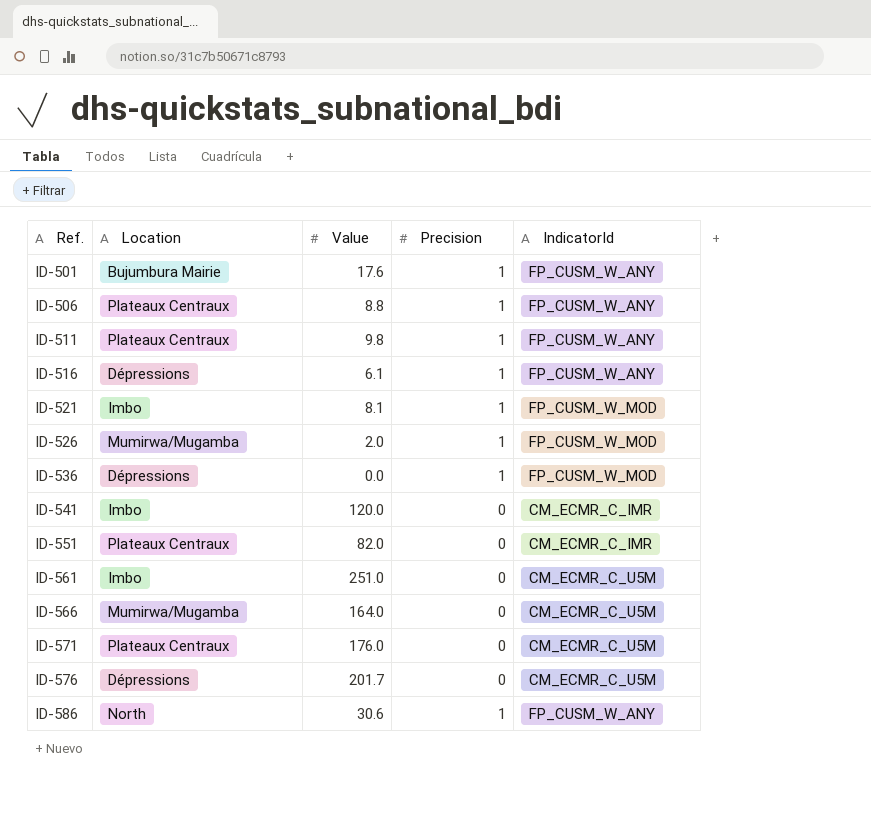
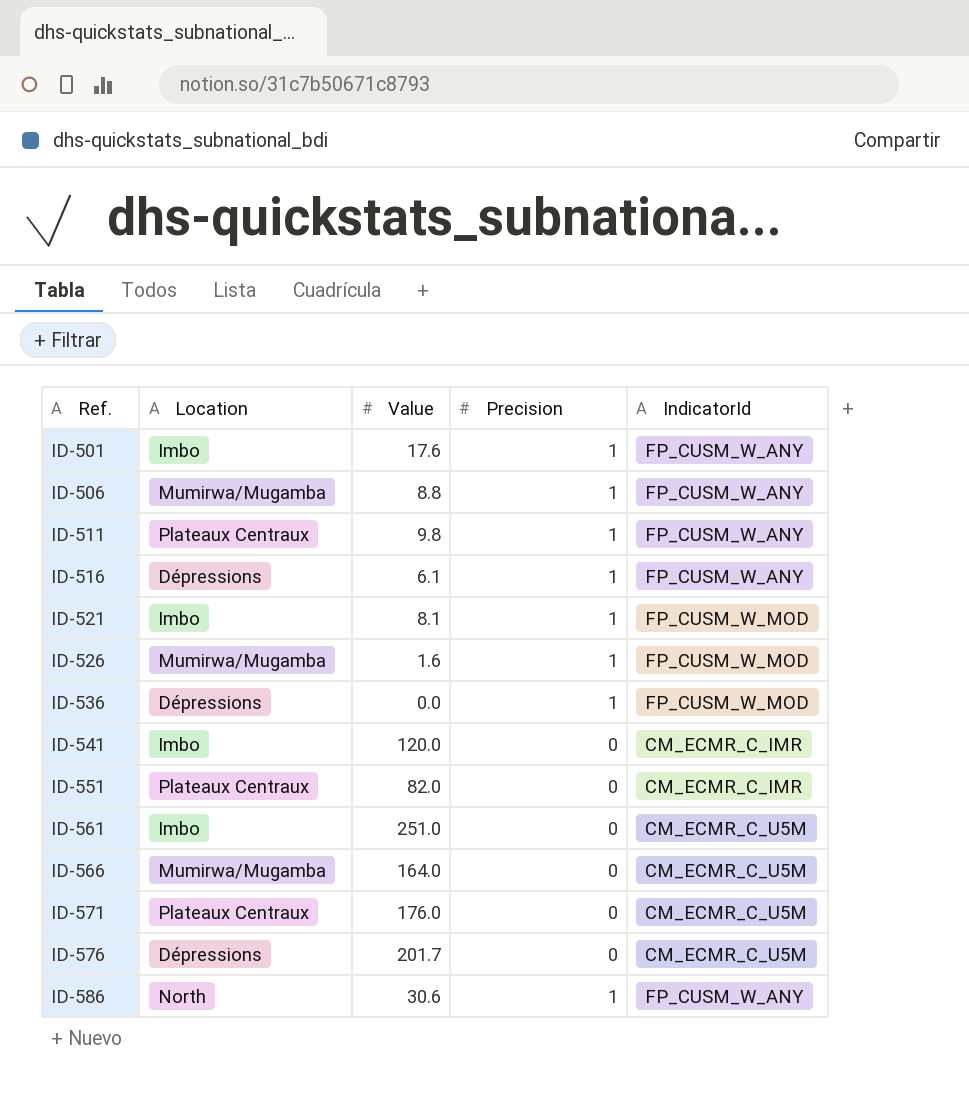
ID-501 | Location: Bujumbura Mairie -> Imbo
ID-506 | Location: Plateaux Centraux -> Mumirwa/Mugamba
ID-526 | Value: 2.0 -> 1.6

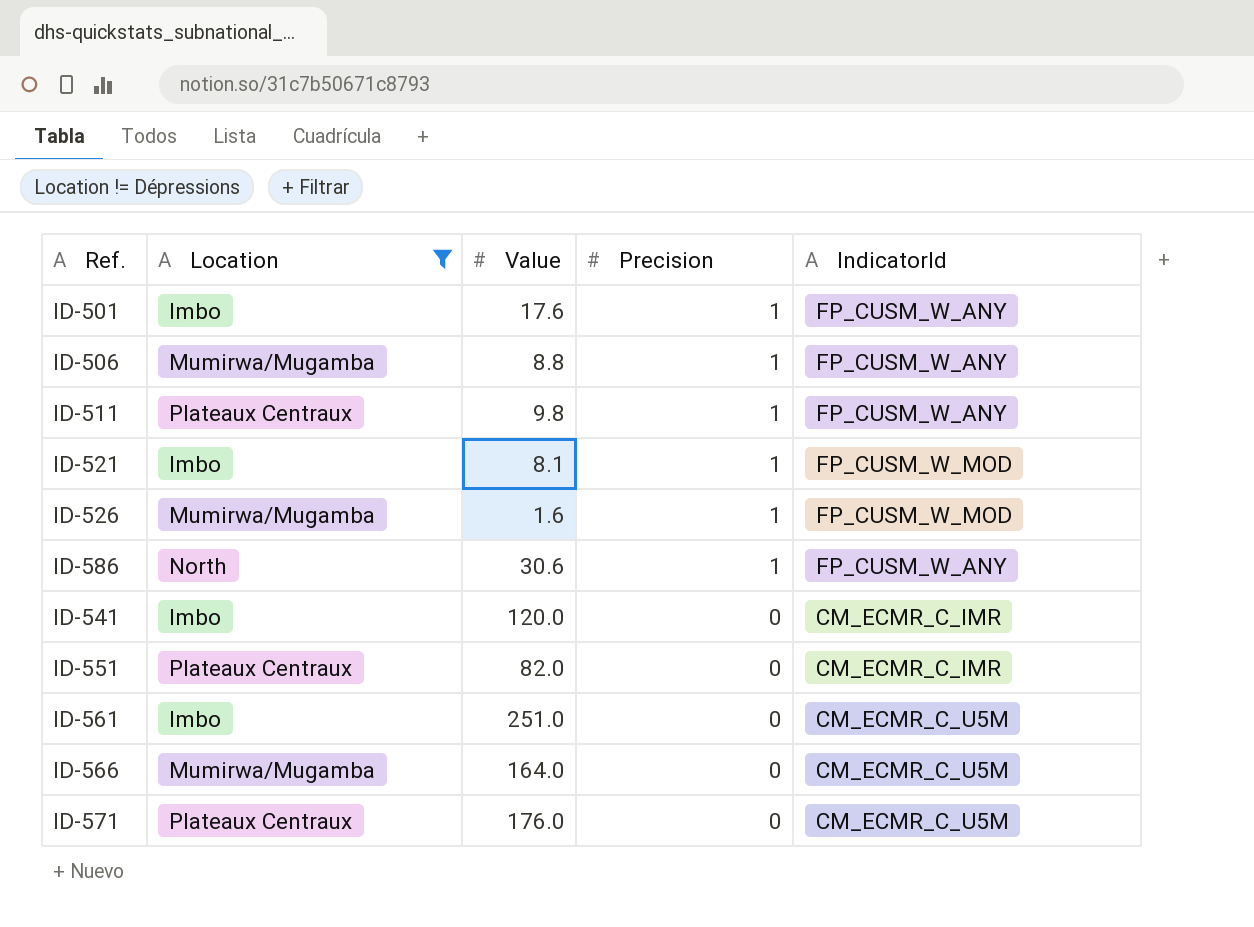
filter: none -> Location != Dépressions
row order: Ref. ascending -> Precision descending

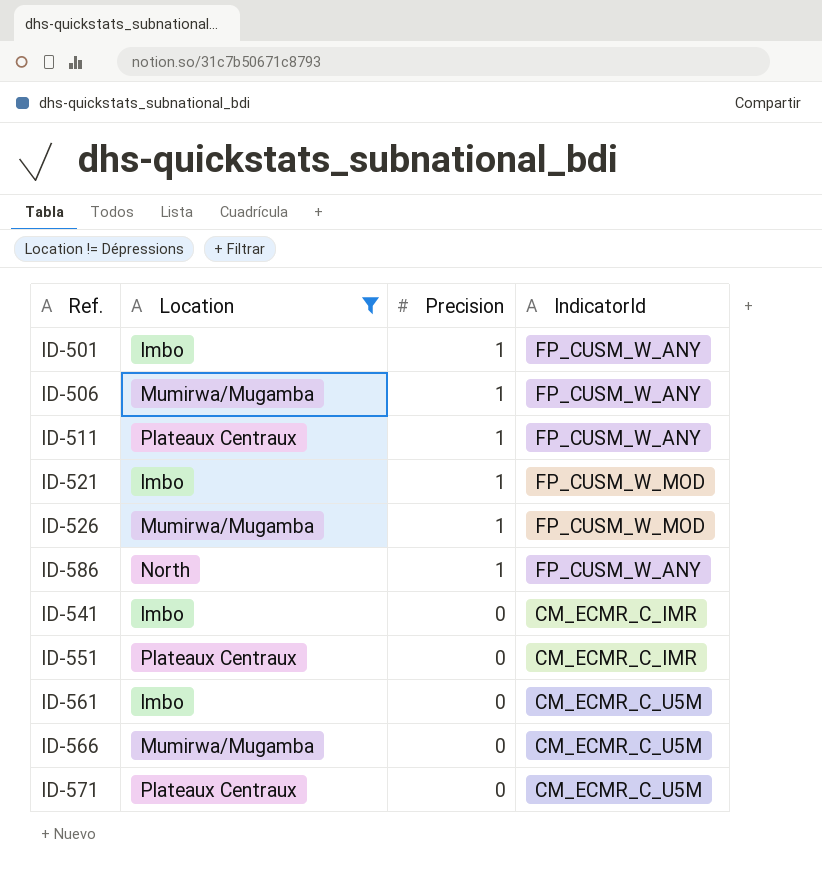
column Value | position: 3 -> none

